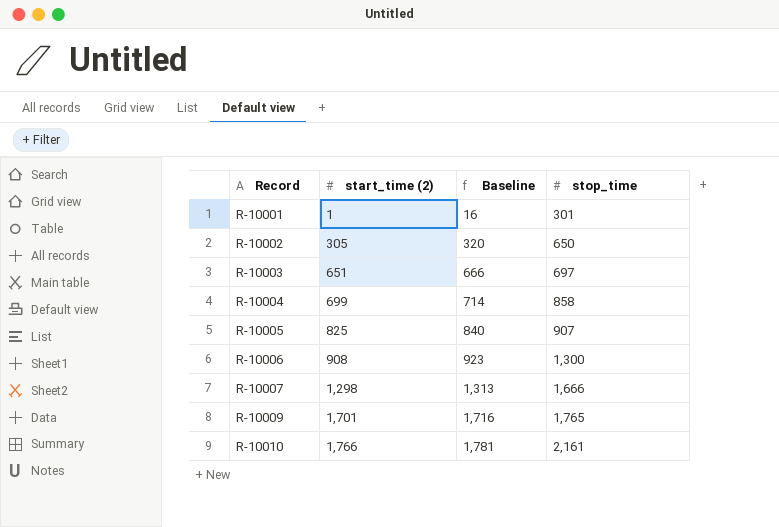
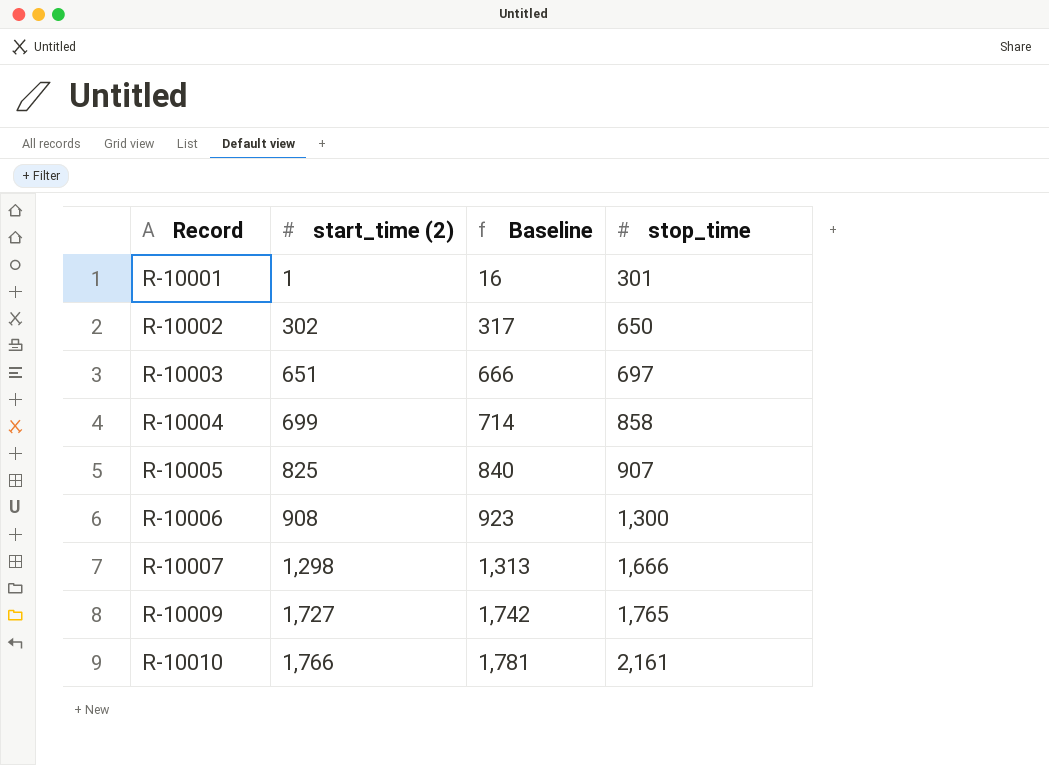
R-10002 | start_time (2): 305 -> 302
R-10002 | Baseline: 320 -> 317
R-10009 | start_time (2): 1,701 -> 1,727
R-10009 | Baseline: 1,716 -> 1,742

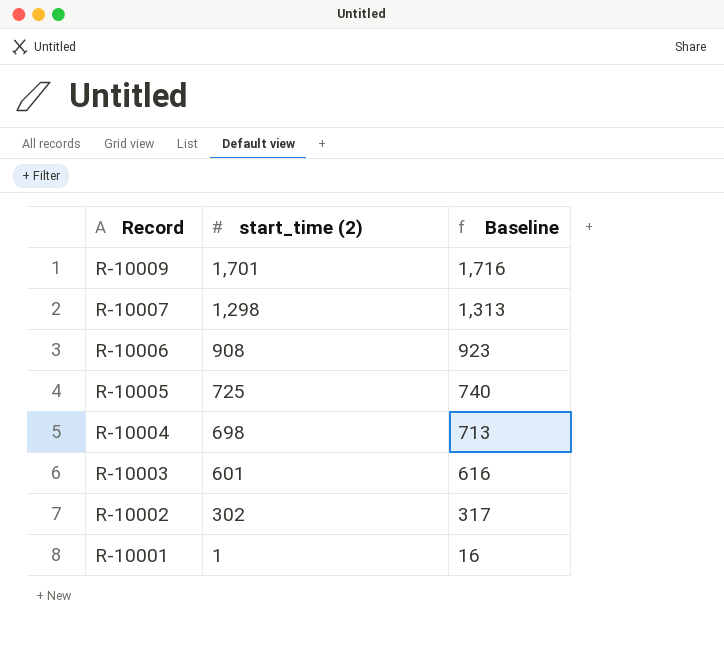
row order: Record ascending -> Record descending
column stop_time | position: 4 -> none
row R-10010: 1,766 | 1,781 | 2,161 -> none
R-10009 | start_time (2): 1,727 -> 1,701
R-10009 | Baseline: 1,742 -> 1,716
R-10005 | start_time (2): 825 -> 725
R-10005 | Baseline: 840 -> 740
R-10004 | start_time (2): 699 -> 698
R-10004 | Baseline: 714 -> 713
R-10003 | start_time (2): 651 -> 601
R-10003 | Baseline: 666 -> 616

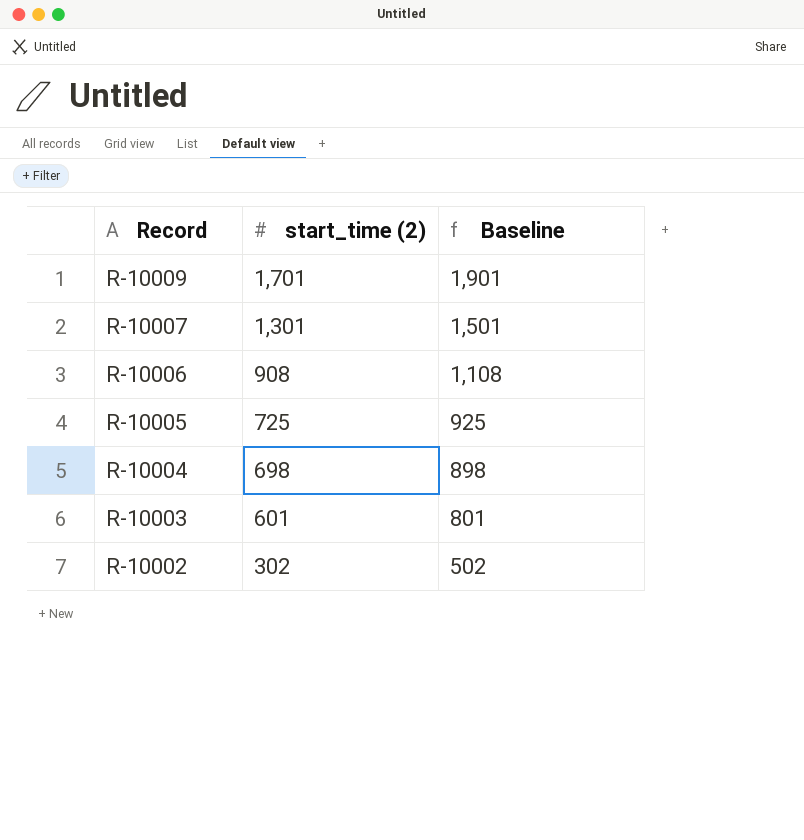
column Baseline | formula: [start_time (2)] + 15 -> [start_time (2)] + 200
row R-10001: 1 | 16 -> none
R-10007 | start_time (2): 1,298 -> 1,301

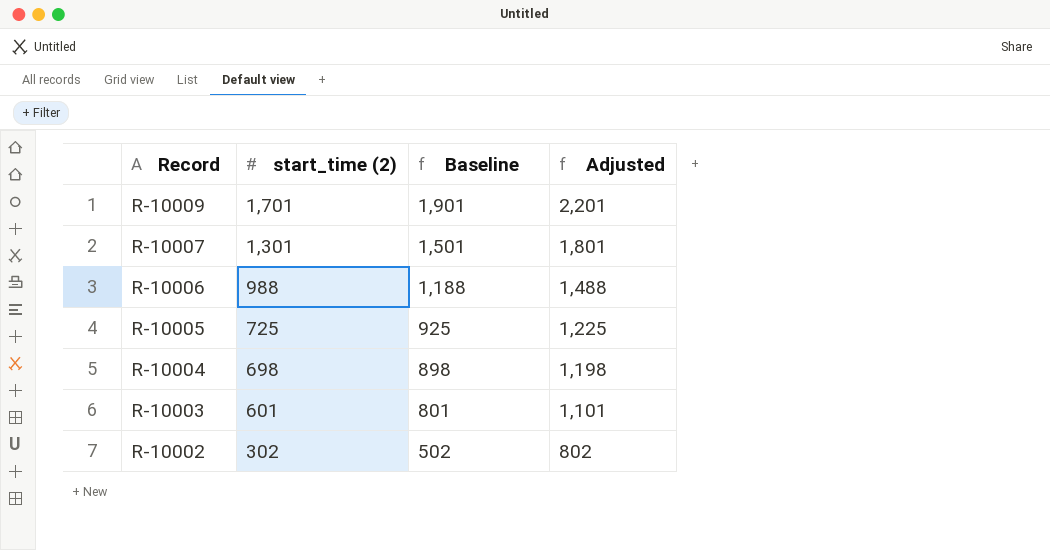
column Adjusted | formula: none -> [start_time (2)] + 500
R-10006 | start_time (2): 908 -> 988
R-10006 | Baseline: 1,108 -> 1,188

